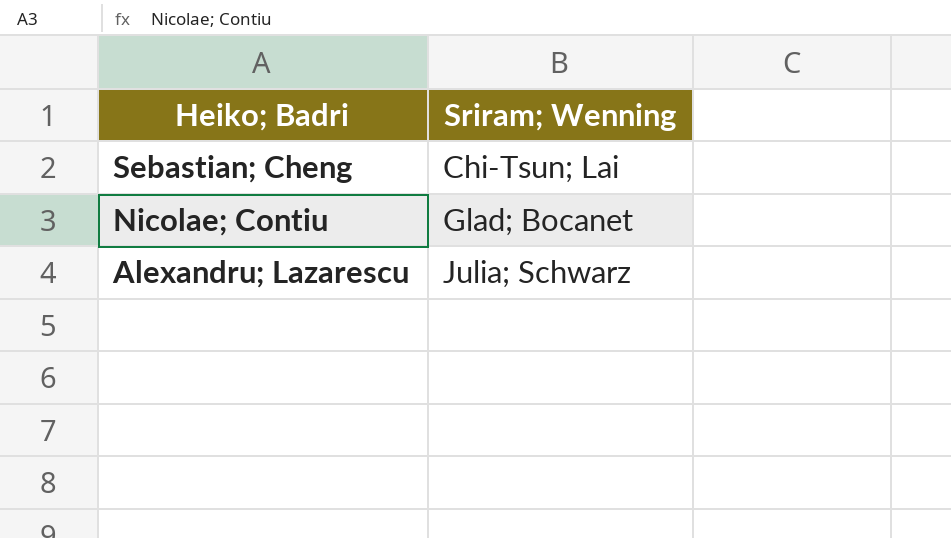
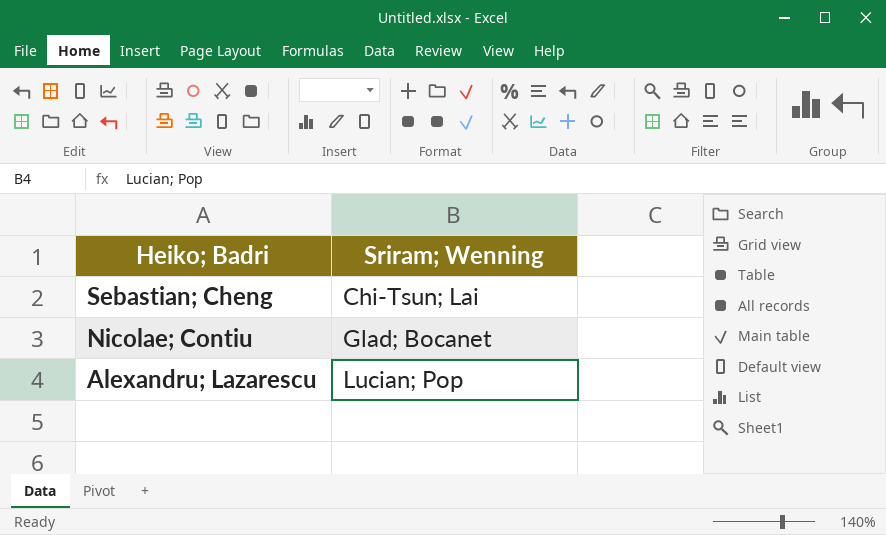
Alexandru; Lazarescu | Sriram; Wenning: Julia; Schwarz -> Lucian; Pop

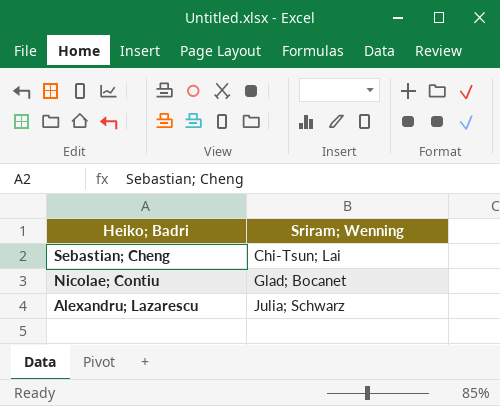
Alexandru; Lazarescu | Sriram; Wenning: Lucian; Pop -> Julia; Schwarz

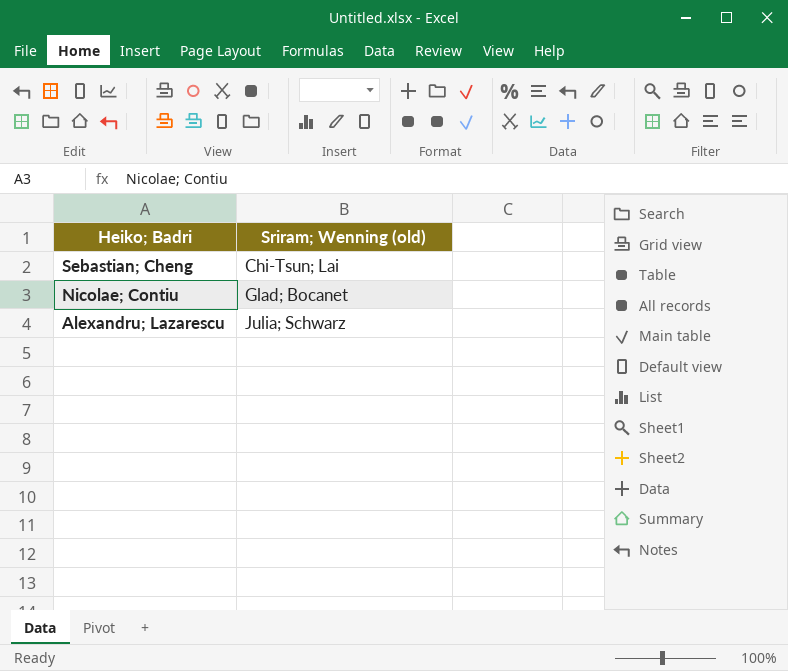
column name: Sriram; Wenning -> Sriram; Wenning (old)

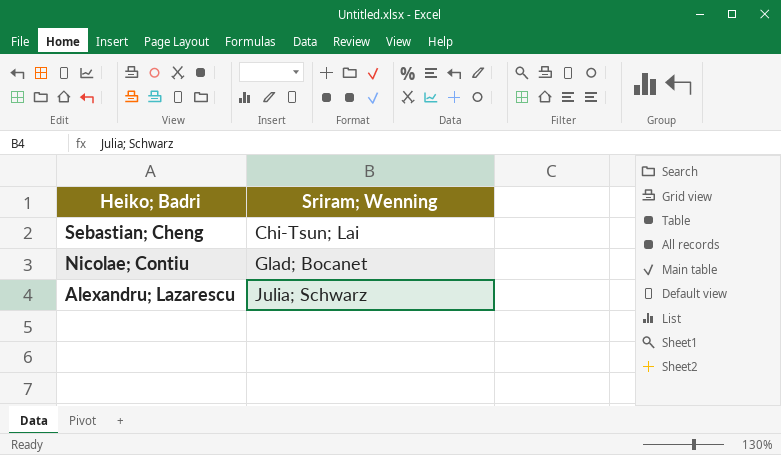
column name: Sriram; Wenning (old) -> Sriram; Wenning

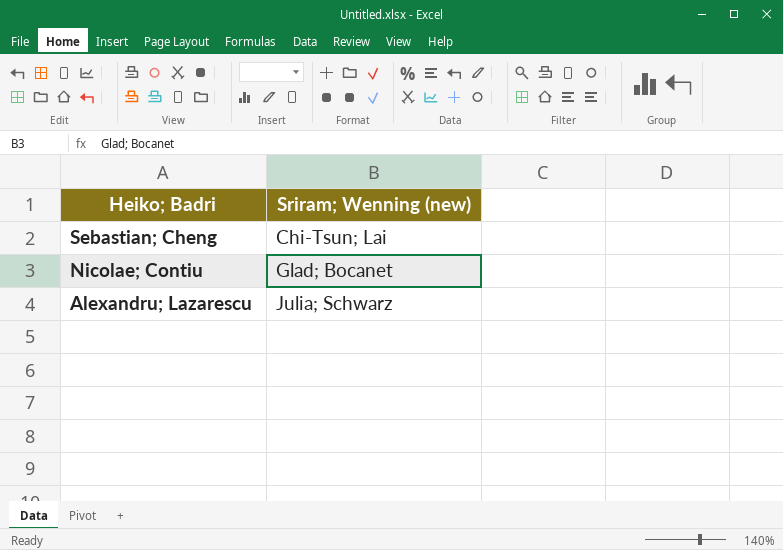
column name: Sriram; Wenning -> Sriram; Wenning (new)

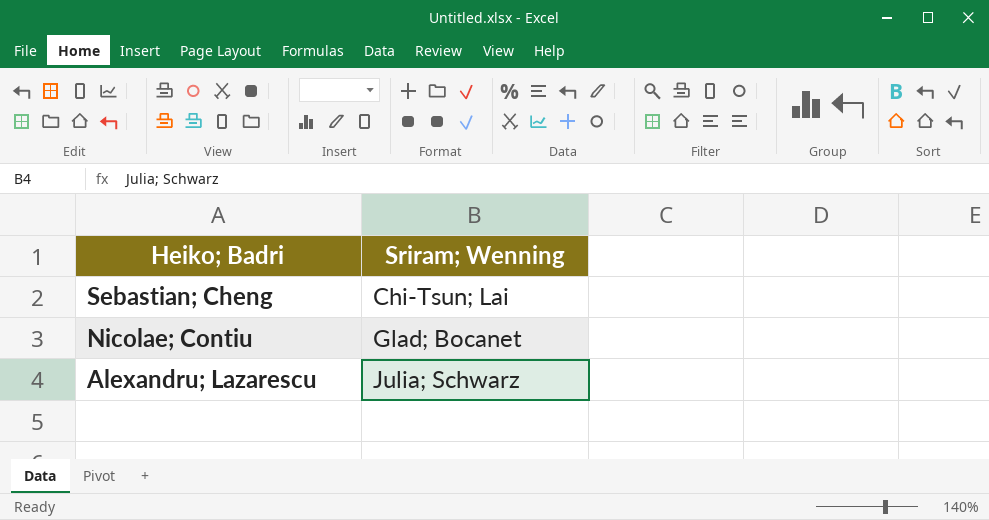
column name: Sriram; Wenning (new) -> Sriram; Wenning

